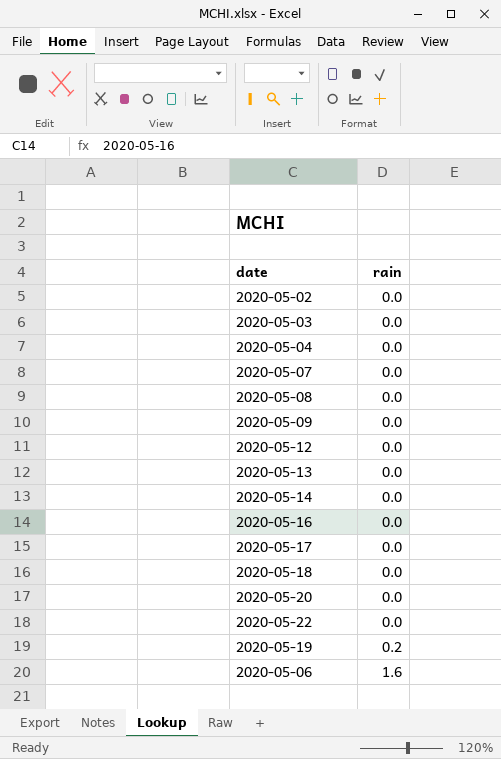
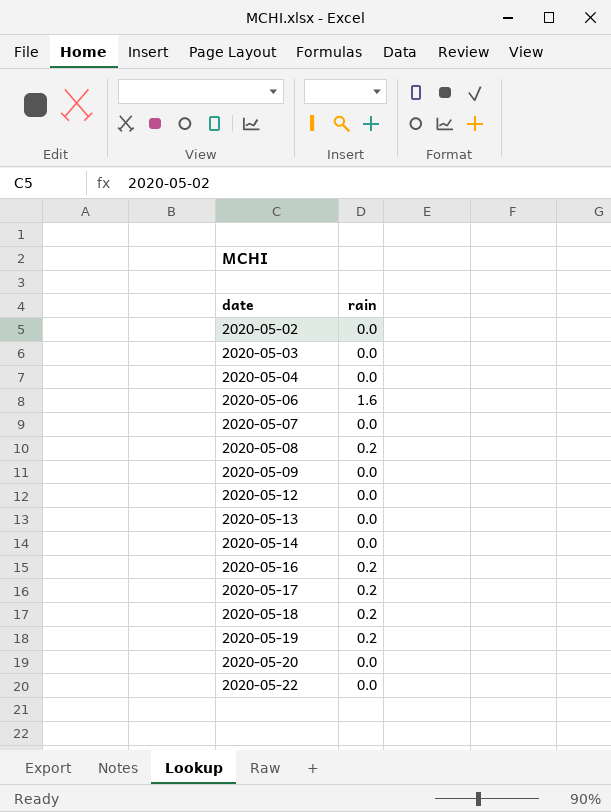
row order: rain ascending -> date ascending
2020-05-08 | rain: 0.0 -> 0.2
2020-05-16 | rain: 0.0 -> 0.2
2020-05-17 | rain: 0.0 -> 0.2
2020-05-18 | rain: 0.0 -> 0.2

